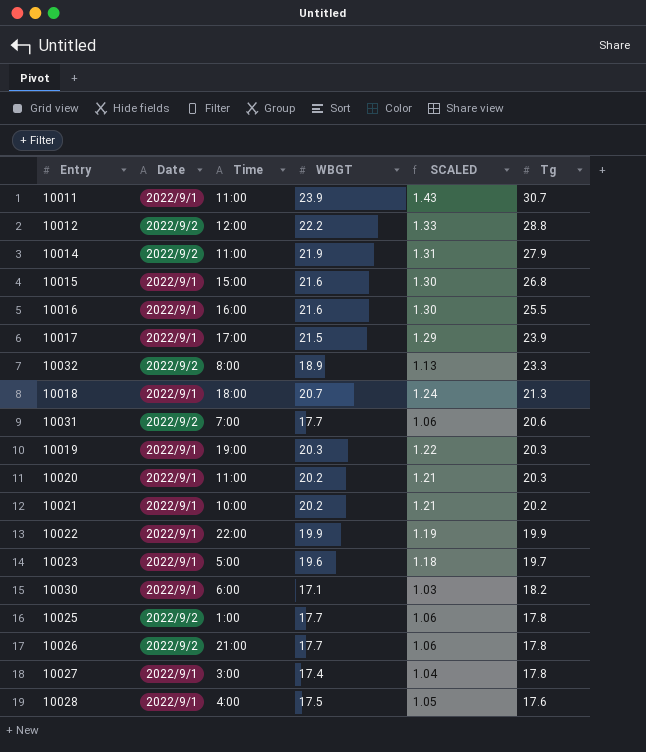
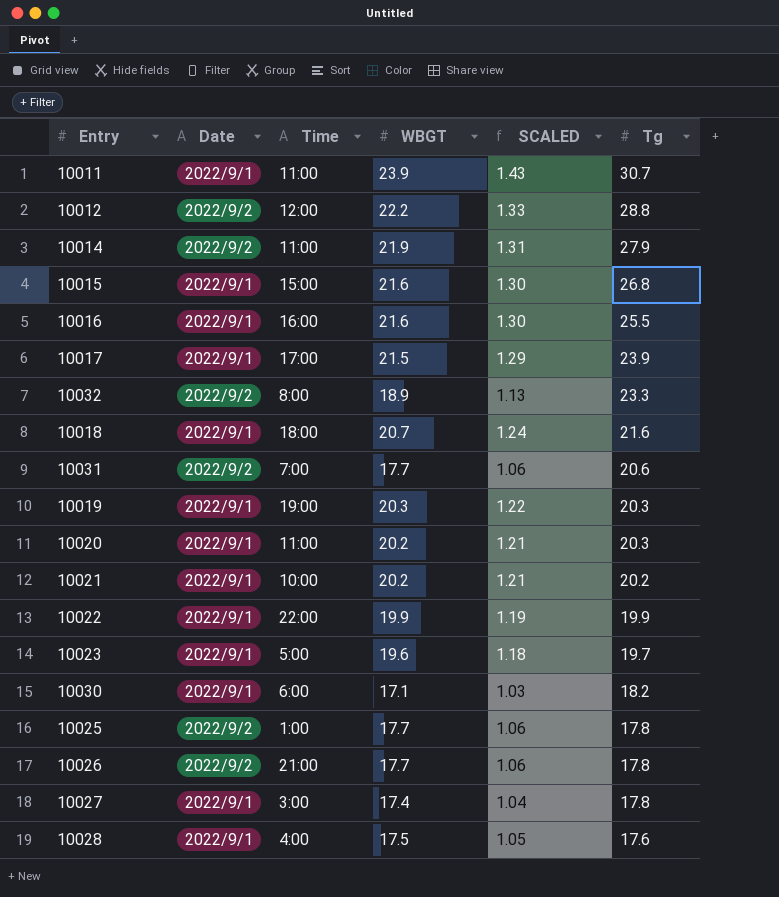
10018 | Tg: 21.3 -> 21.6

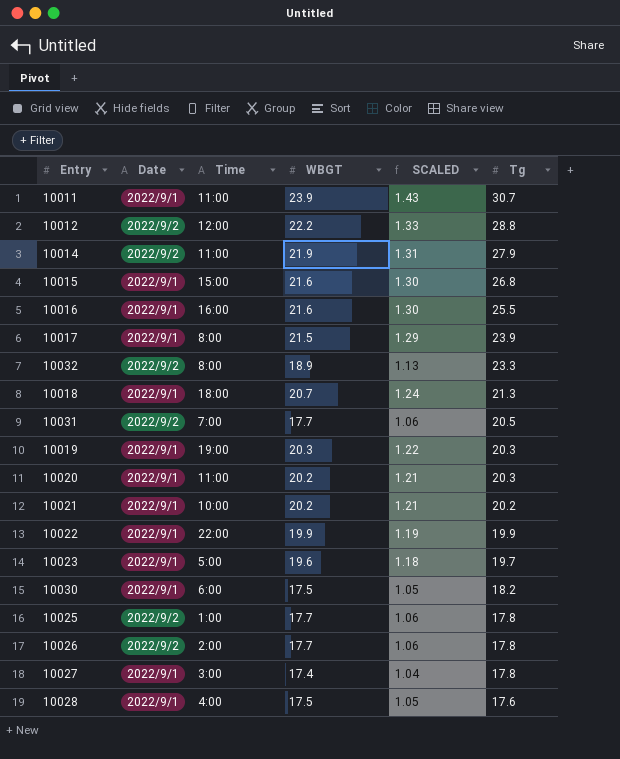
10017 | Time: 17:00 -> 8:00
10018 | Tg: 21.6 -> 21.3
10031 | Tg: 20.6 -> 20.5
10030 | WBGT: 17.1 -> 17.5
10030 | SCALED: 1.03 -> 1.05
10026 | Time: 21:00 -> 2:00

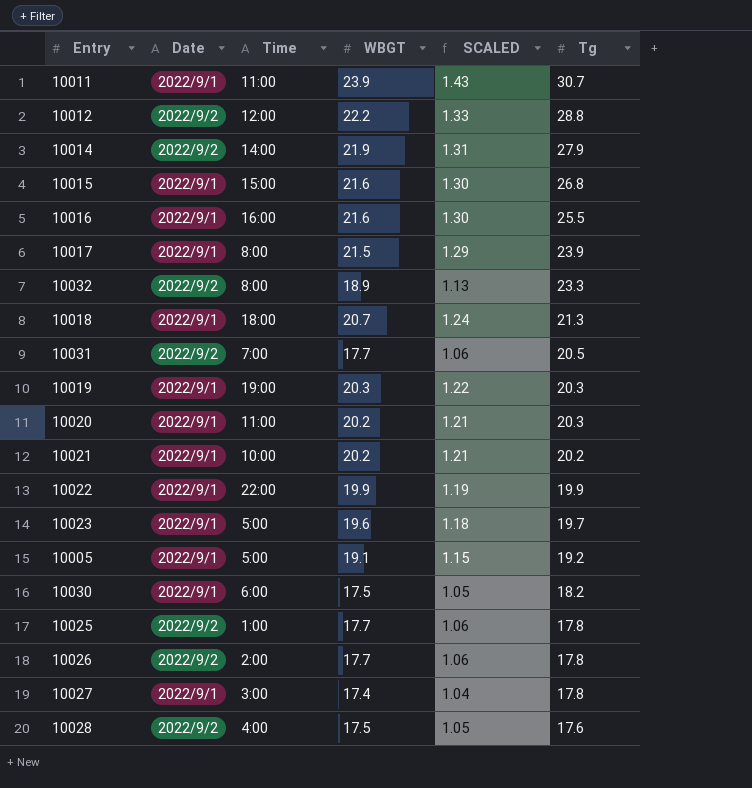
10014 | Time: 11:00 -> 14:00
row 10005: none -> 2022/9/1 | 5:00 | 19.1 | 1.15 | 19.2
10028 | Date: 2022/9/1 -> 2022/9/2

